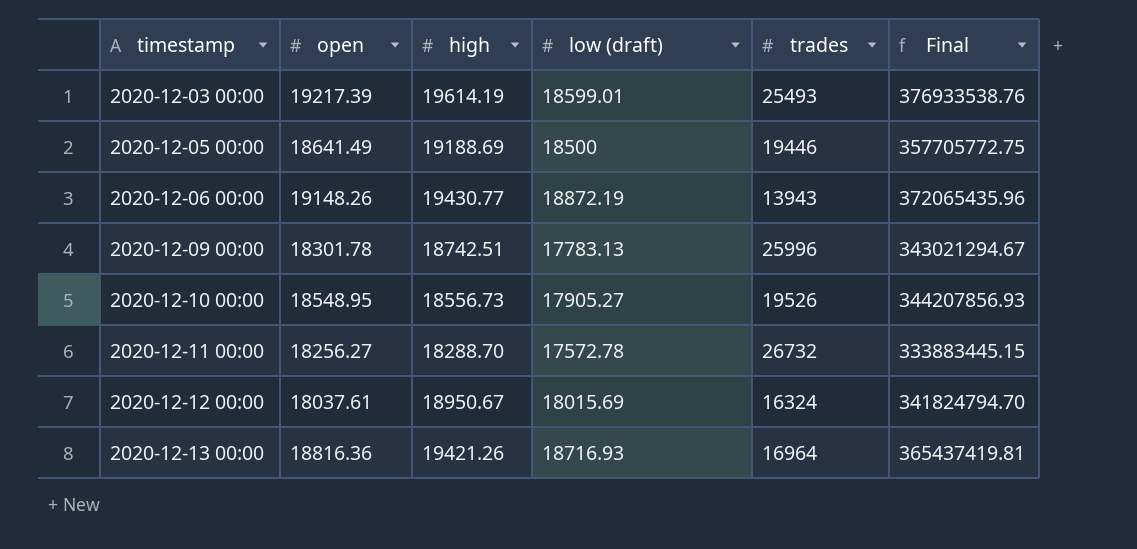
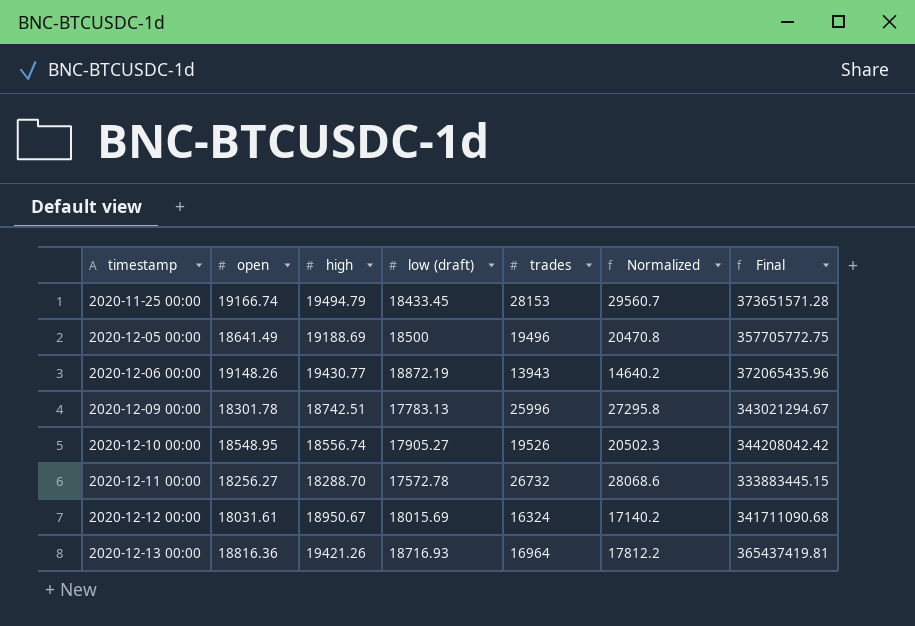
column Normalized | formula: none -> [trades] * 1.05
row 2020-12-03 00:00: 19217.39 | 19614.19 | 18599.01 | 25493 | 376933538.76 -> none
row 2020-11-25 00:00: none -> 19166.74 | 19494.79 | 18433.45 | 28153 | 29560.7 | 373651571.28
2020-12-05 00:00 | trades: 19446 -> 19496
2020-12-10 00:00 | high: 18556.73 -> 18556.74
2020-12-10 00:00 | Final: 344207856.93 -> 344208042.42
2020-12-12 00:00 | open: 18037.61 -> 18031.61
2020-12-12 00:00 | Final: 341824794.70 -> 341711090.68

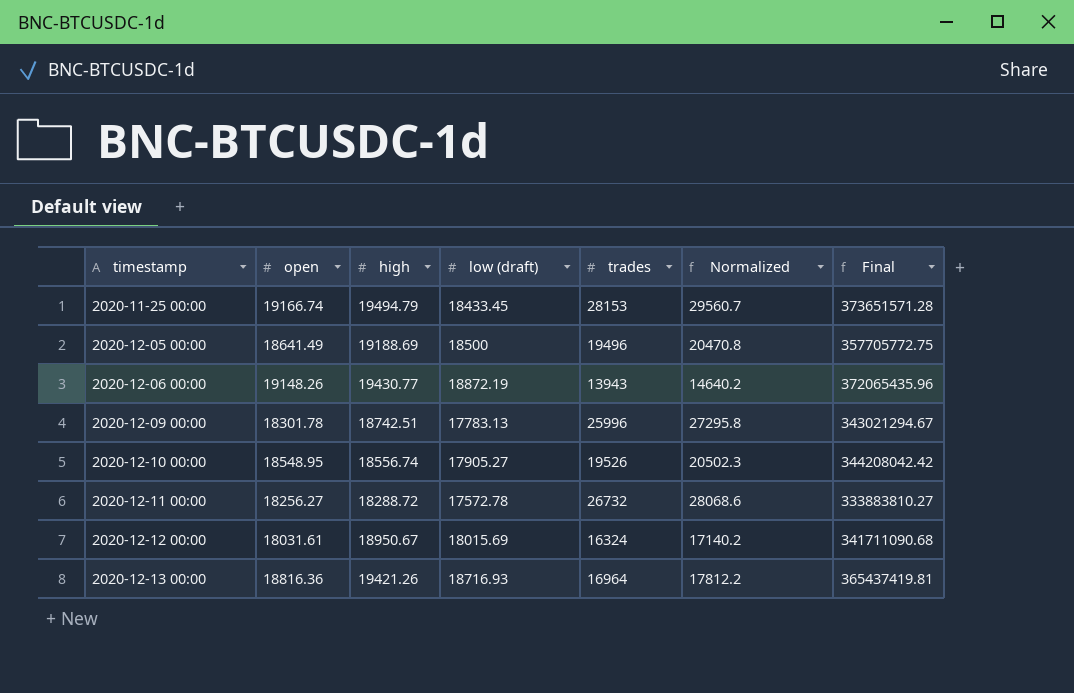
2020-12-11 00:00 | high: 18288.70 -> 18288.72
2020-12-11 00:00 | Final: 333883445.15 -> 333883810.27

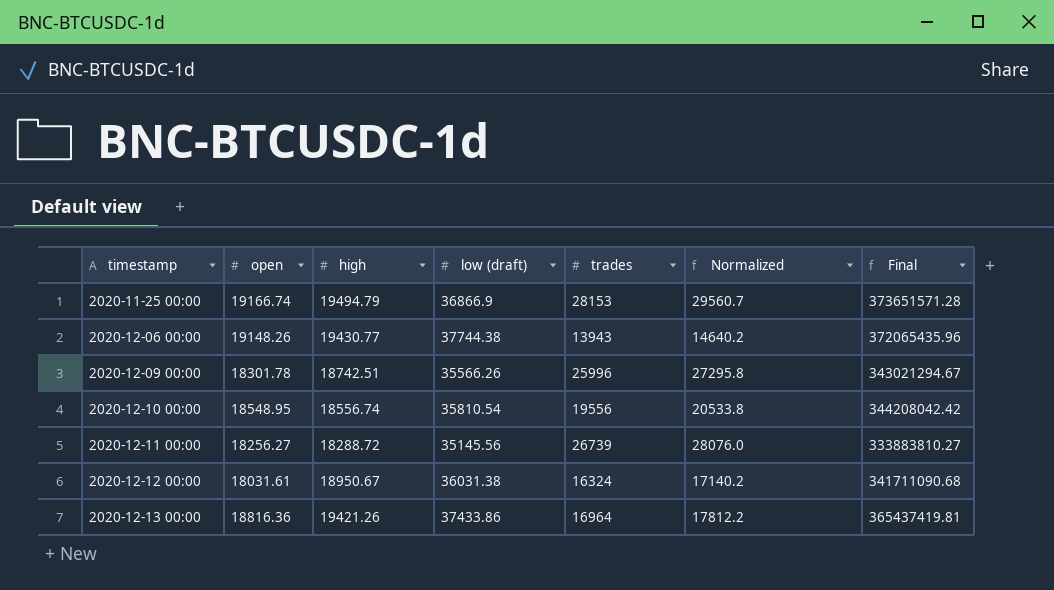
row 2020-12-05 00:00: 18641.49 | 19188.69 | 18500 | 19496 | 20470.8 | 357705772.75 -> none
2020-11-25 00:00 | low (draft): 18433.45 -> 36866.9
2020-12-06 00:00 | low (draft): 18872.19 -> 37744.38
2020-12-09 00:00 | low (draft): 17783.13 -> 35566.26
2020-12-10 00:00 | low (draft): 17905.27 -> 35810.54
2020-12-10 00:00 | trades: 19526 -> 19556
2020-12-10 00:00 | Normalized: 20502.3 -> 20533.8
2020-12-11 00:00 | low (draft): 17572.78 -> 35145.56
2020-12-11 00:00 | trades: 26732 -> 26739
2020-12-11 00:00 | Normalized: 28068.6 -> 28076.0
2020-12-12 00:00 | low (draft): 18015.69 -> 36031.38
2020-12-13 00:00 | low (draft): 18716.93 -> 37433.86

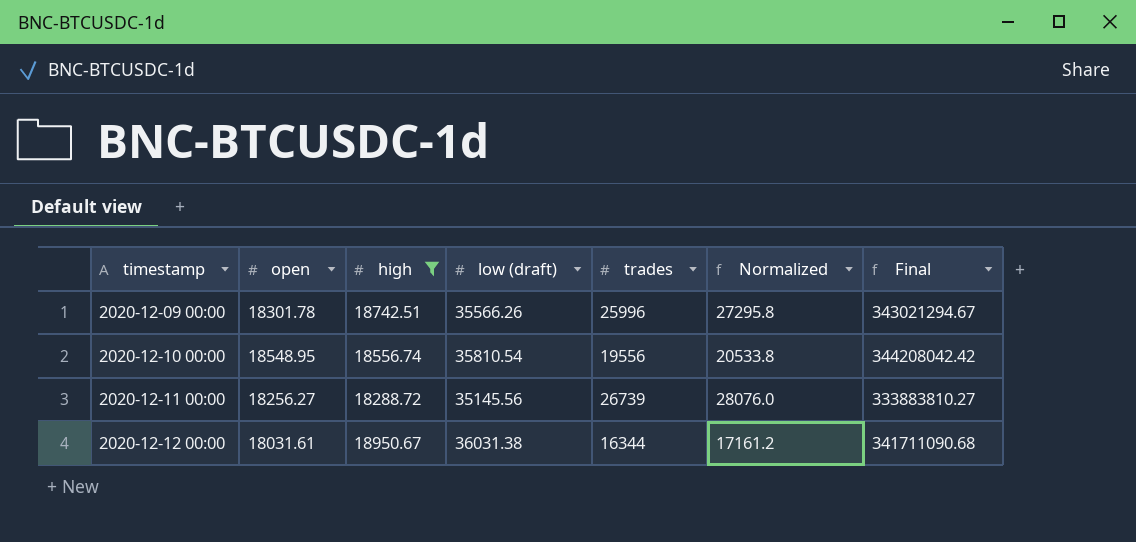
filter: none -> high <= 18950.67
2020-12-12 00:00 | trades: 16324 -> 16344
2020-12-12 00:00 | Normalized: 17140.2 -> 17161.2

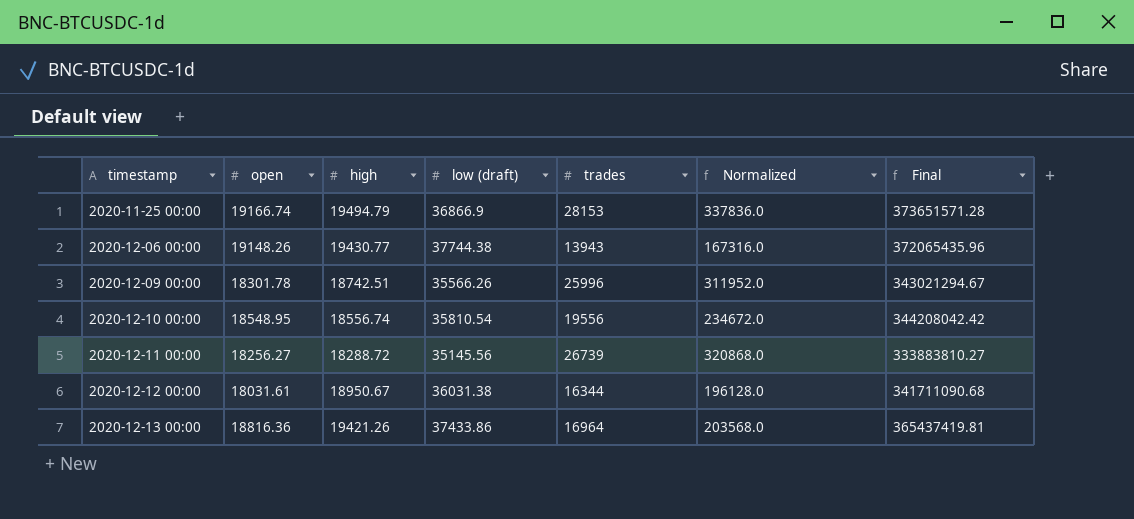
filter: high <= 18950.67 -> none
column Normalized | formula: [trades] * 1.05 -> [trades] * 12

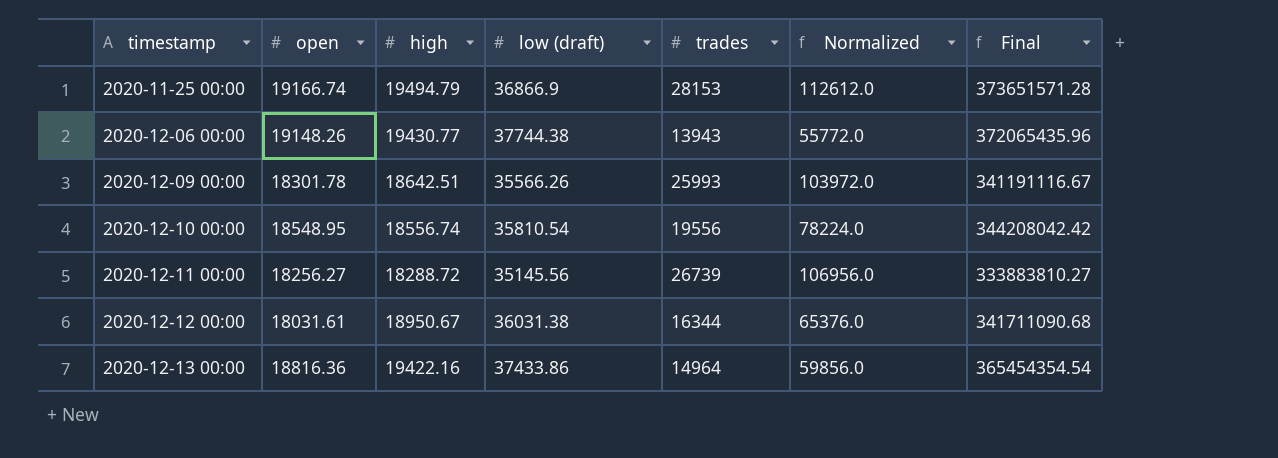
column Normalized | formula: [trades] * 12 -> [trades] * 4
2020-12-09 00:00 | high: 18742.51 -> 18642.51
2020-12-09 00:00 | trades: 25996 -> 25993
2020-12-09 00:00 | Final: 343021294.67 -> 341191116.67
2020-12-13 00:00 | high: 19421.26 -> 19422.16
2020-12-13 00:00 | trades: 16964 -> 14964
2020-12-13 00:00 | Final: 365437419.81 -> 365454354.54

